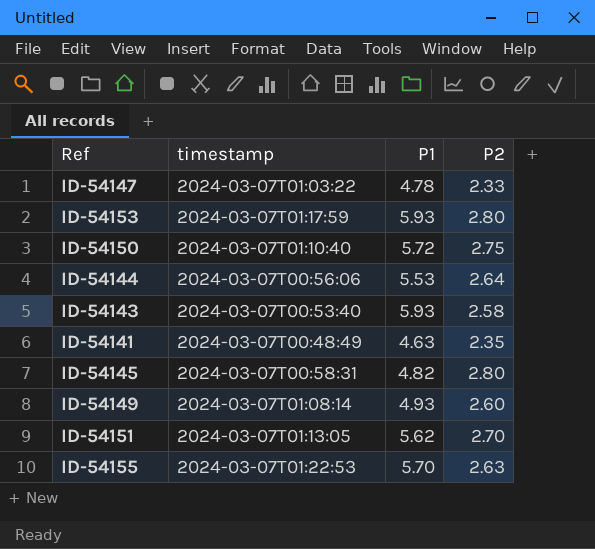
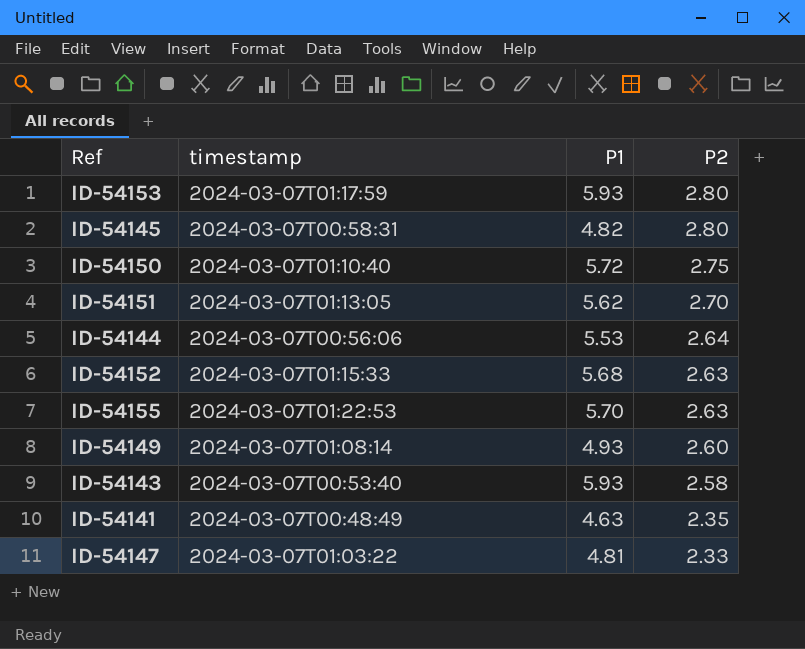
row order: none -> P2 descending
row ID-54152: none -> 2024-03-07T01:15:33 | 5.68 | 2.63
ID-54147 | P1: 4.78 -> 4.81

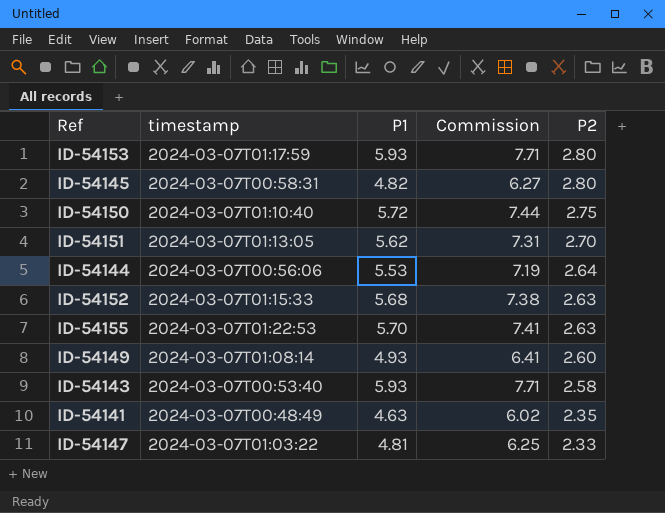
column Commission | formula: none -> [P1] * 1.3

